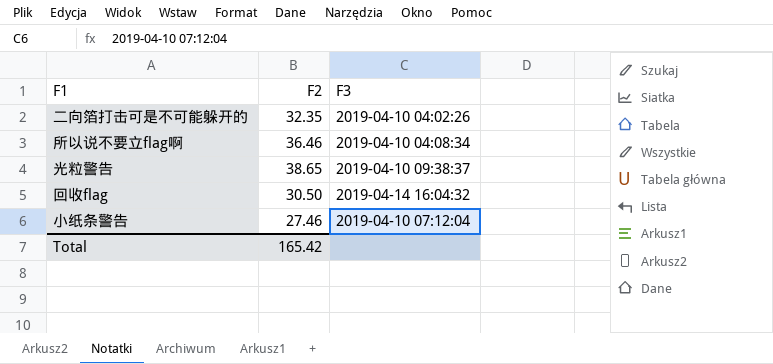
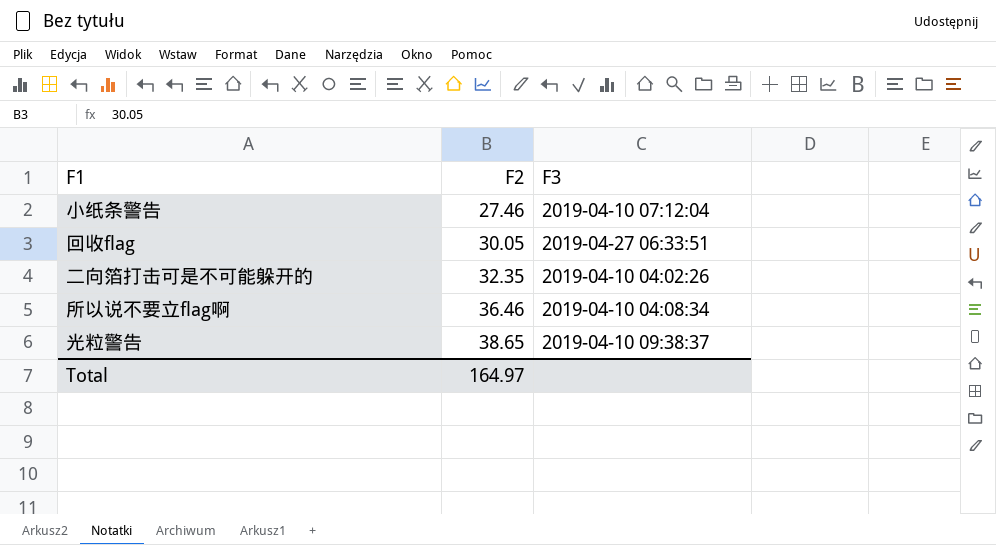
row order: none -> F2 ascending
回收flag | F2: 30.50 -> 30.05
回收flag | F3: 2019-04-14 16:04:32 -> 2019-04-27 06:33:51
Total | F2: 165.42 -> 164.97

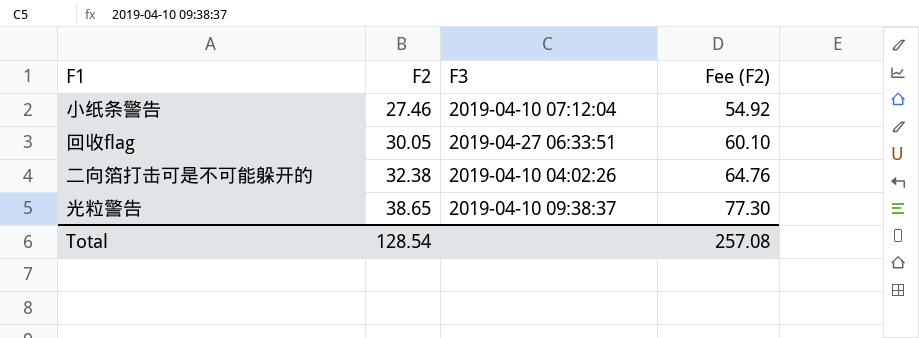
column Fee (F2) | formula: none -> [F2] * 2
row 所以说不要立flag啊: 36.46 | 2019-04-10 04:08:34 -> none
二向箔打击可是不可能躲开的 | F2: 32.35 -> 32.38
Total | F2: 164.97 -> 128.54

